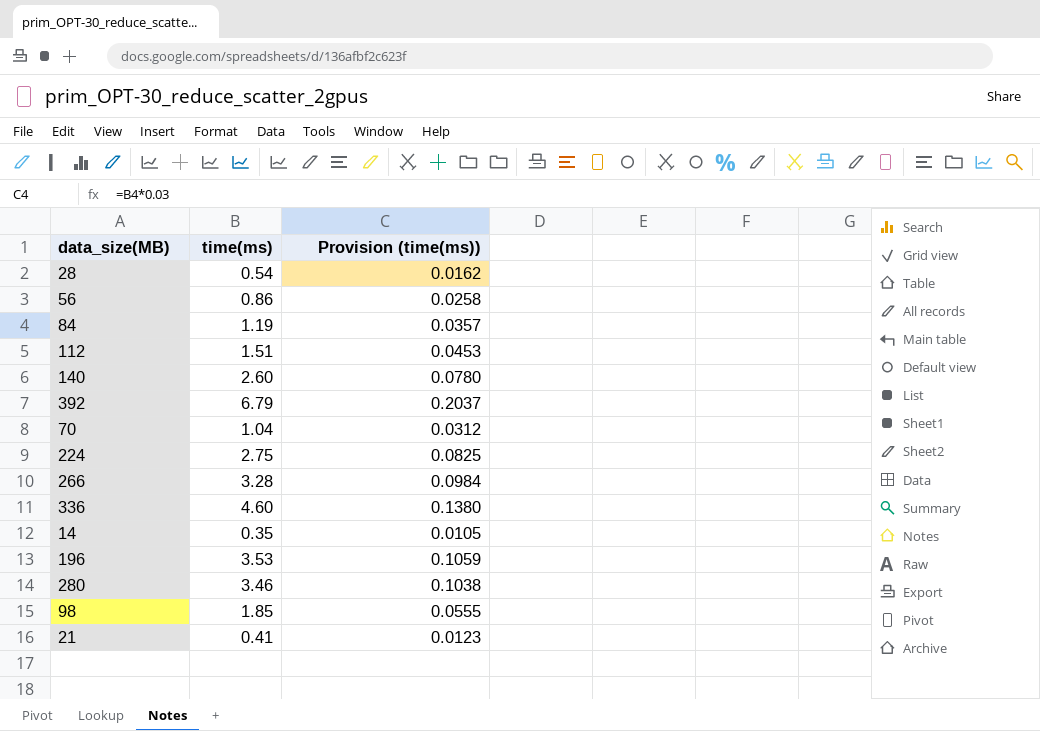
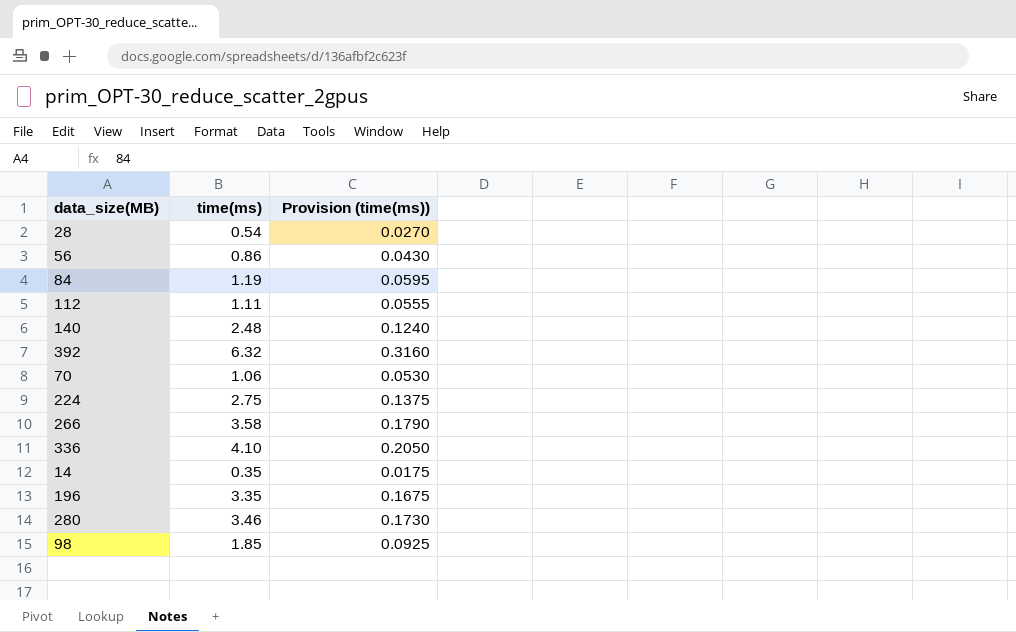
column Provision (time(ms)) | formula: [time(ms)] * 0.03 -> [time(ms)] * 0.05
row 21: 0.41 | 0.0123 -> none
112 | time(ms): 1.51 -> 1.11
140 | time(ms): 2.60 -> 2.48
392 | time(ms): 6.79 -> 6.32
70 | time(ms): 1.04 -> 1.06
266 | time(ms): 3.28 -> 3.58
336 | time(ms): 4.60 -> 4.10
196 | time(ms): 3.53 -> 3.35

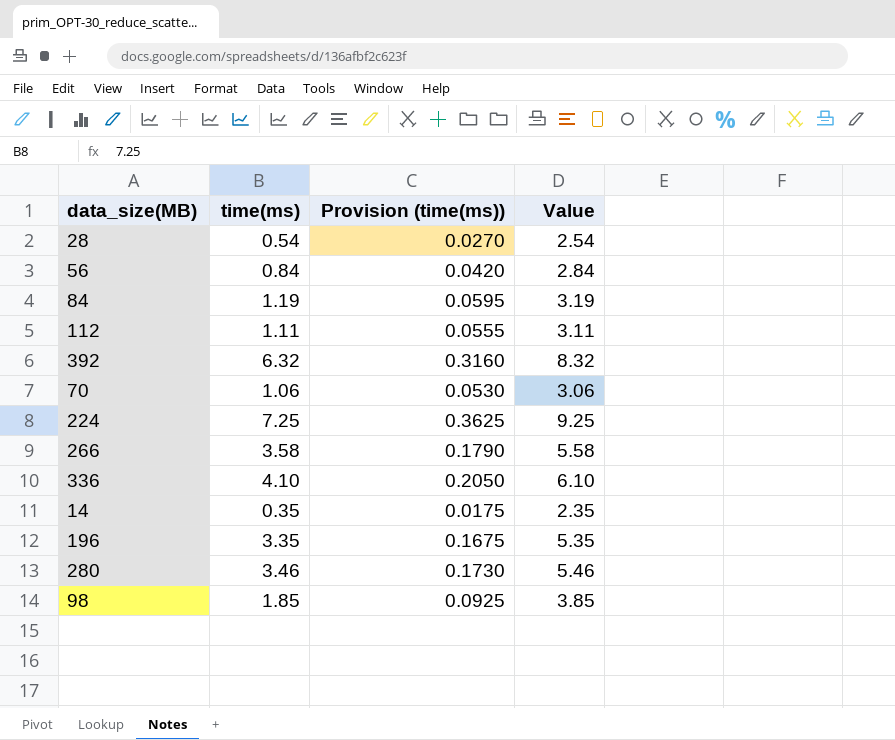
column Value | formula: none -> [time(ms)] + 2
row 140: 2.48 | 0.1240 -> none
56 | time(ms): 0.86 -> 0.84
56 | Provision (time(ms)): 0.0430 -> 0.0420
224 | time(ms): 2.75 -> 7.25
224 | Provision (time(ms)): 0.1375 -> 0.3625

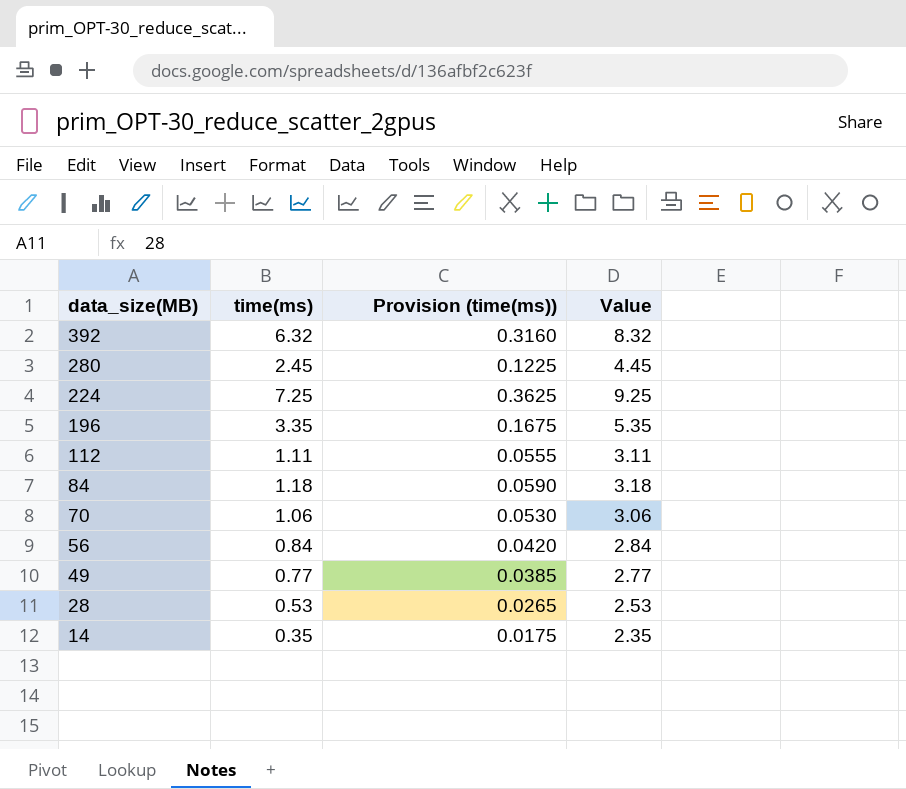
row order: none -> data_size(MB) descending
row 266: 3.58 | 0.1790 | 5.58 -> none
row 336: 4.10 | 0.2050 | 6.10 -> none
row 98: 1.85 | 0.0925 | 3.85 -> none
280 | time(ms): 3.46 -> 2.45
280 | Provision (time(ms)): 0.1730 -> 0.1225
280 | Value: 5.46 -> 4.45
84 | time(ms): 1.19 -> 1.18
84 | Provision (time(ms)): 0.0595 -> 0.0590
84 | Value: 3.19 -> 3.18
row 49: none -> 0.77 | 0.0385 | 2.77
28 | time(ms): 0.54 -> 0.53
28 | Provision (time(ms)): 0.0270 -> 0.0265
28 | Value: 2.54 -> 2.53

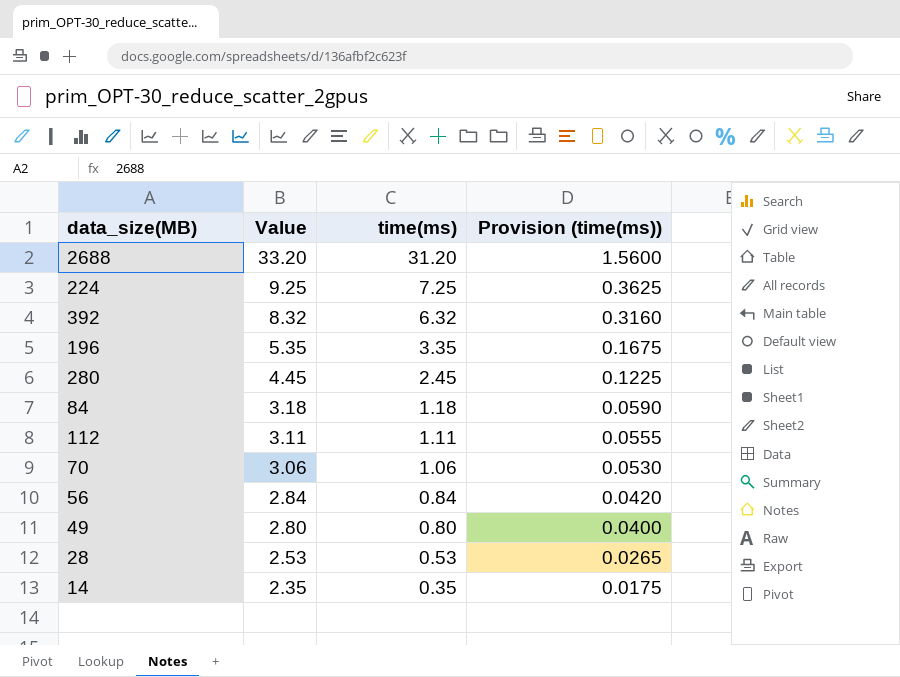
row order: data_size(MB) descending -> Value descending
column Value | position: 4 -> 2
row 2688: none -> 33.20 | 31.20 | 1.5600
49 | Value: 2.77 -> 2.80
49 | time(ms): 0.77 -> 0.80
49 | Provision (time(ms)): 0.0385 -> 0.0400

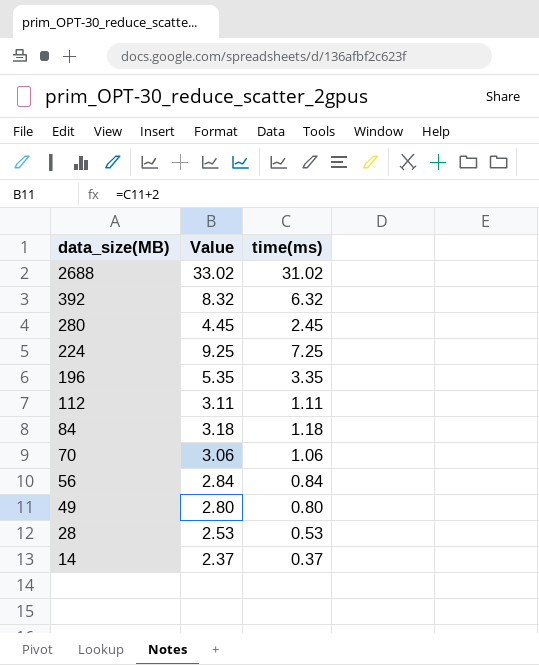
row order: Value descending -> data_size(MB) descending
column Provision (time(ms)) | formula: [time(ms)] * 0.05 -> none
2688 | Value: 33.20 -> 33.02
2688 | time(ms): 31.20 -> 31.02
14 | Value: 2.35 -> 2.37
14 | time(ms): 0.35 -> 0.37

